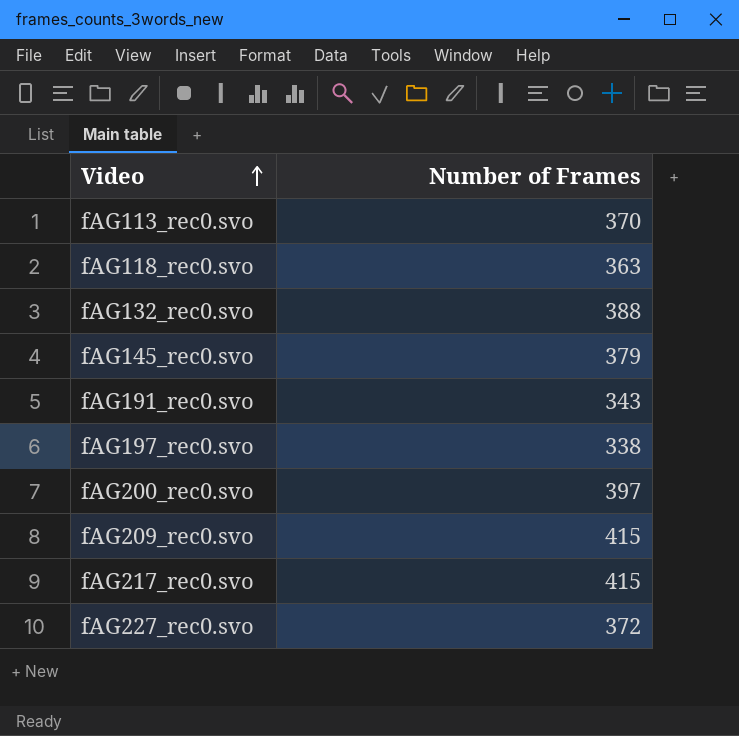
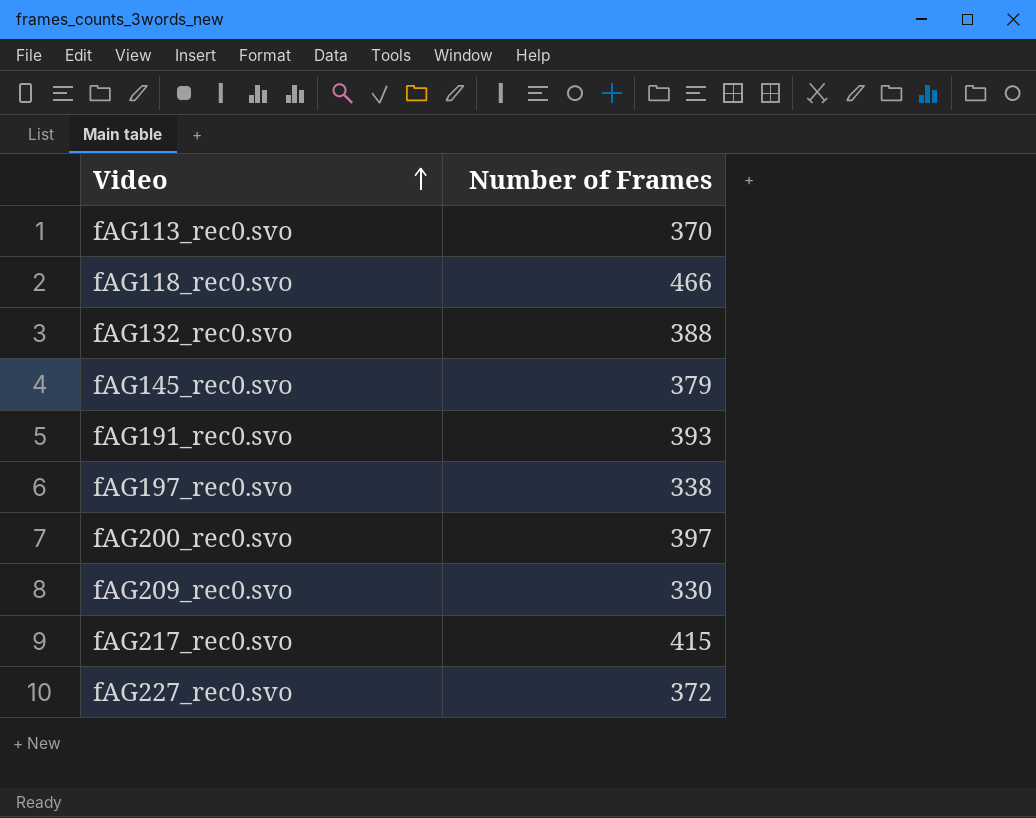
fAG118_rec0.svo | Number of Frames: 363 -> 466
fAG191_rec0.svo | Number of Frames: 343 -> 393
fAG209_rec0.svo | Number of Frames: 415 -> 330

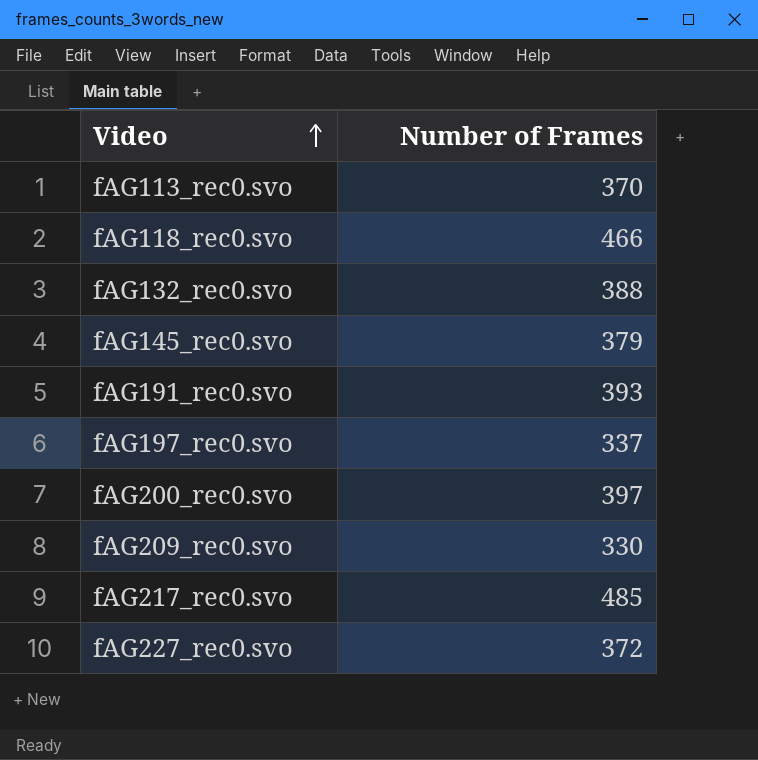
fAG197_rec0.svo | Number of Frames: 338 -> 337
fAG217_rec0.svo | Number of Frames: 415 -> 485

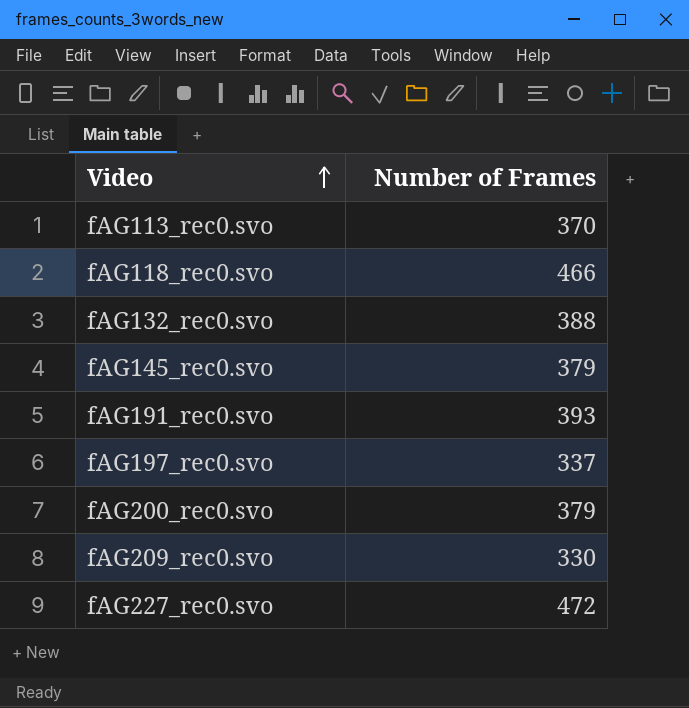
row fAG217_rec0.svo: 485 -> none
fAG200_rec0.svo | Number of Frames: 397 -> 379
fAG227_rec0.svo | Number of Frames: 372 -> 472

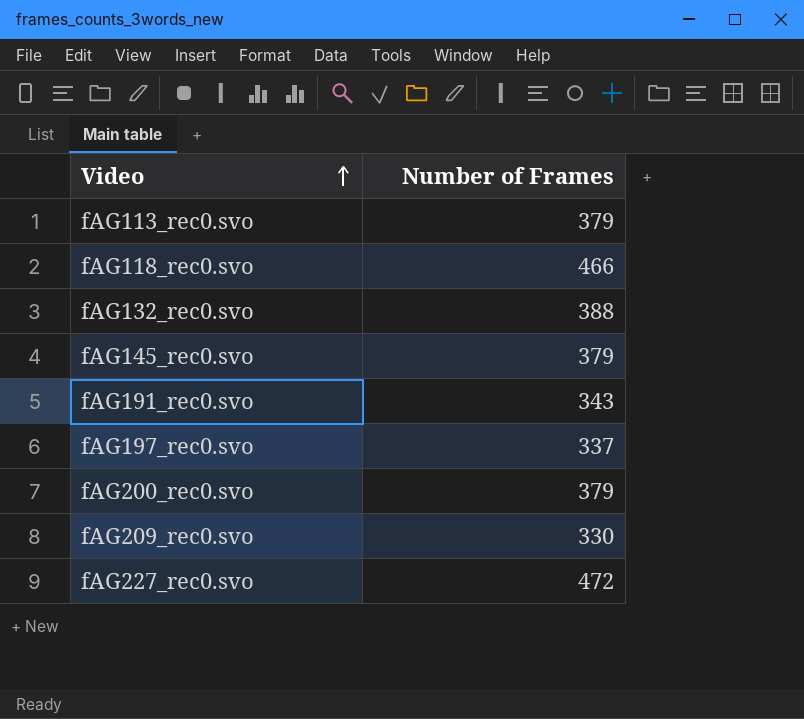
fAG113_rec0.svo | Number of Frames: 370 -> 379
fAG191_rec0.svo | Number of Frames: 393 -> 343

